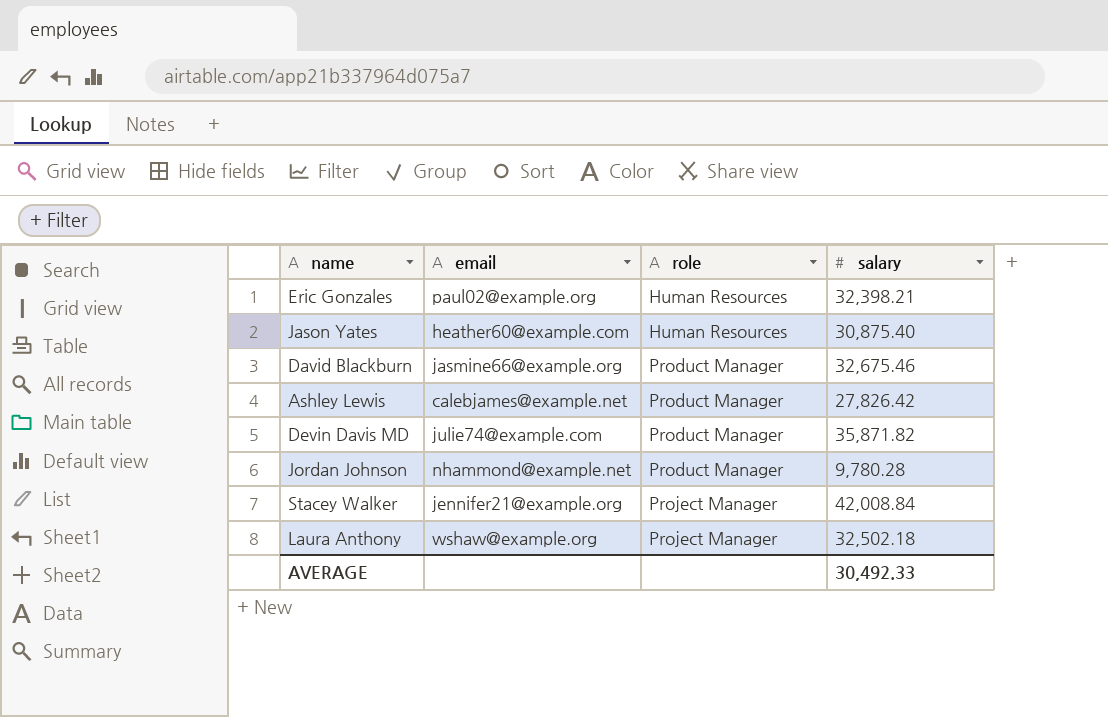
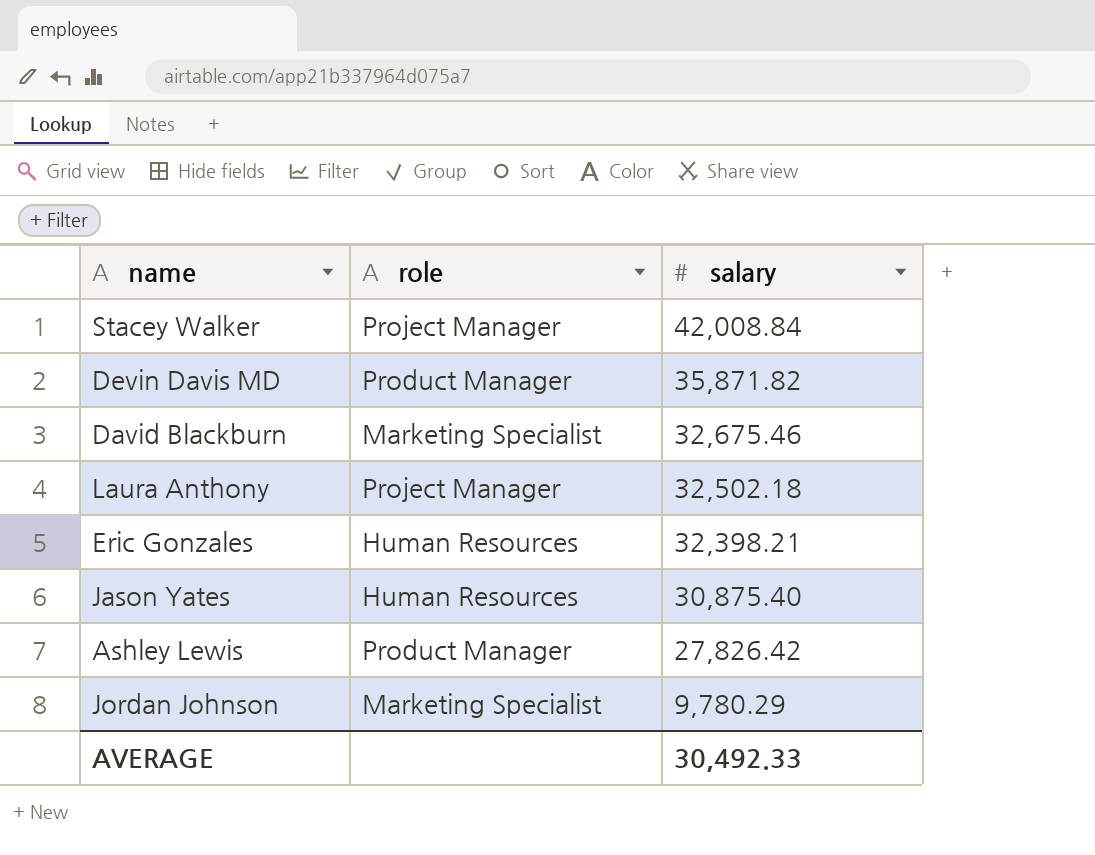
row order: role ascending -> salary descending
column email | position: 2 -> none
David Blackburn | role: Product Manager -> Marketing Specialist
Jordan Johnson | role: Product Manager -> Marketing Specialist
Jordan Johnson | salary: 9,780.28 -> 9,780.29

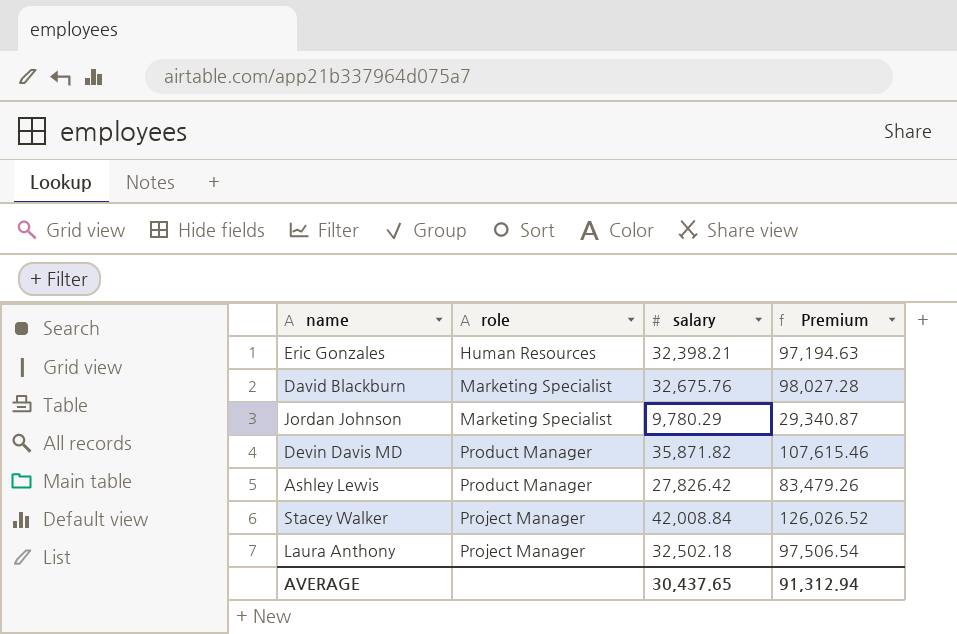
row order: salary descending -> role ascending
column Premium | formula: none -> [salary] * 3
row Jason Yates: Human Resources | 30,875.40 -> none
David Blackburn | salary: 32,675.46 -> 32,675.76
AVERAGE | salary: 30,492.33 -> 30,437.65

